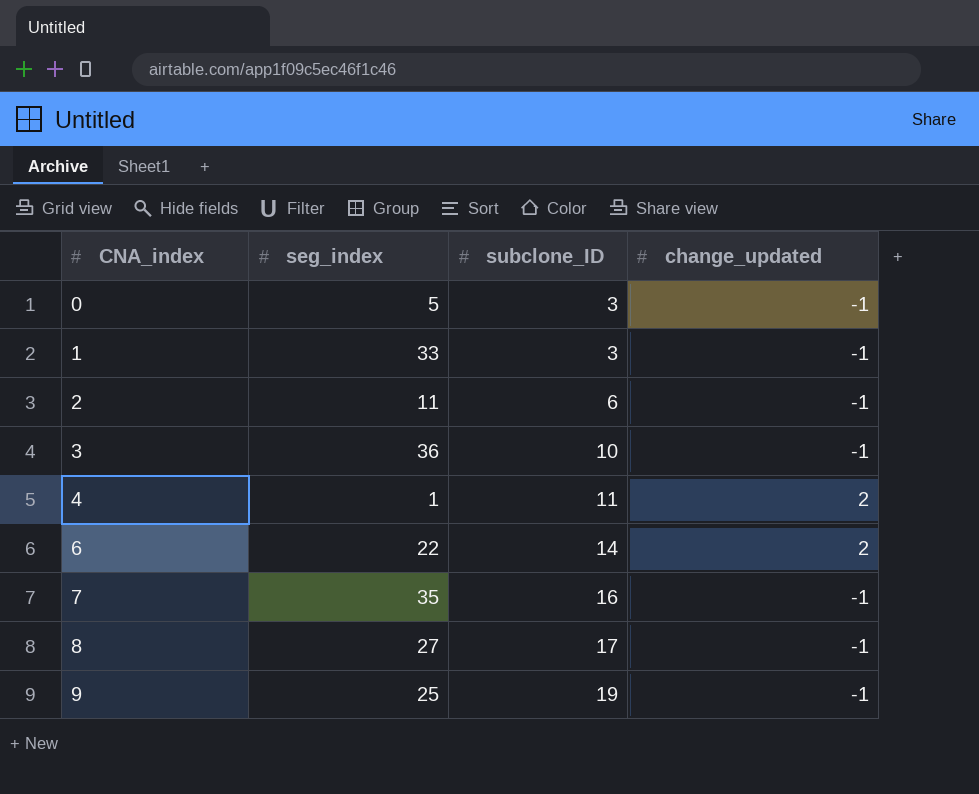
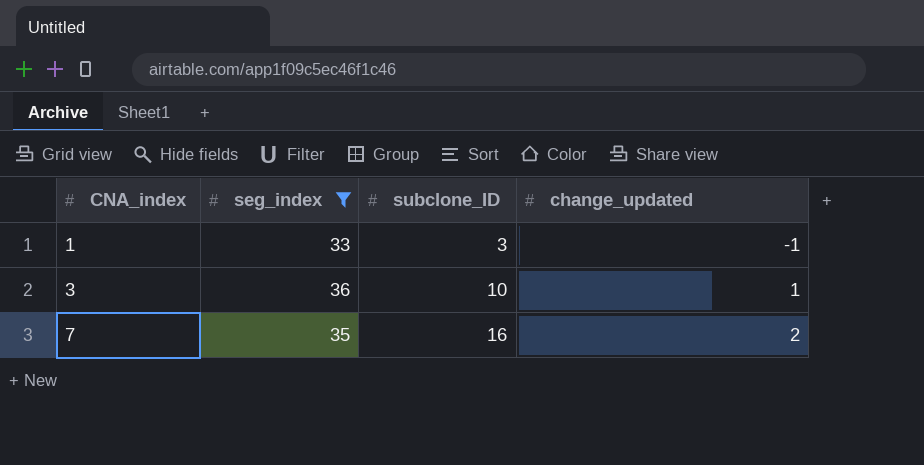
filter: none -> seg_index >= 33
3 | change_updated: -1 -> 1
7 | change_updated: -1 -> 2

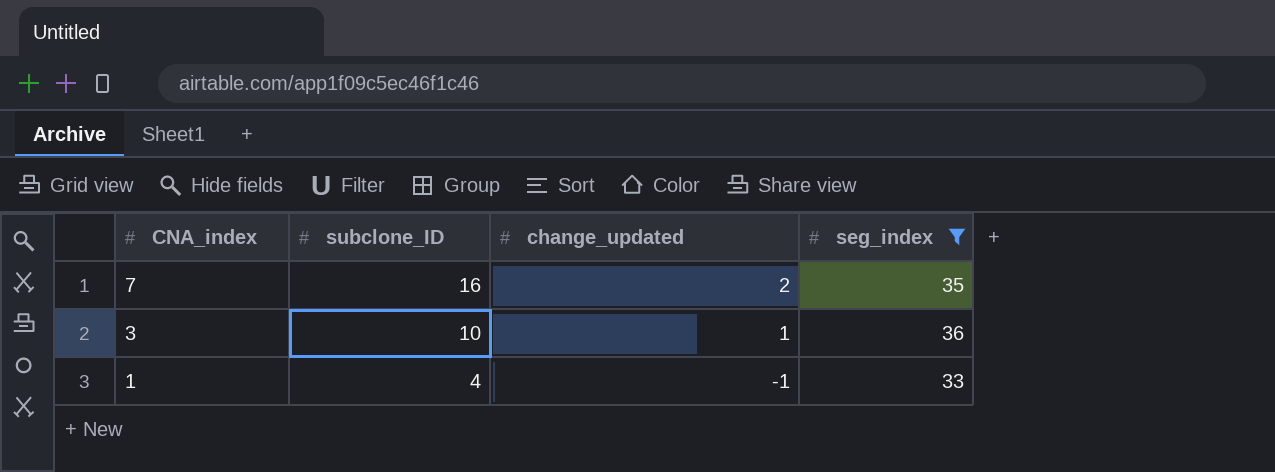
row order: CNA_index ascending -> CNA_index descending
column seg_index | position: 2 -> 4
1 | subclone_ID: 3 -> 4

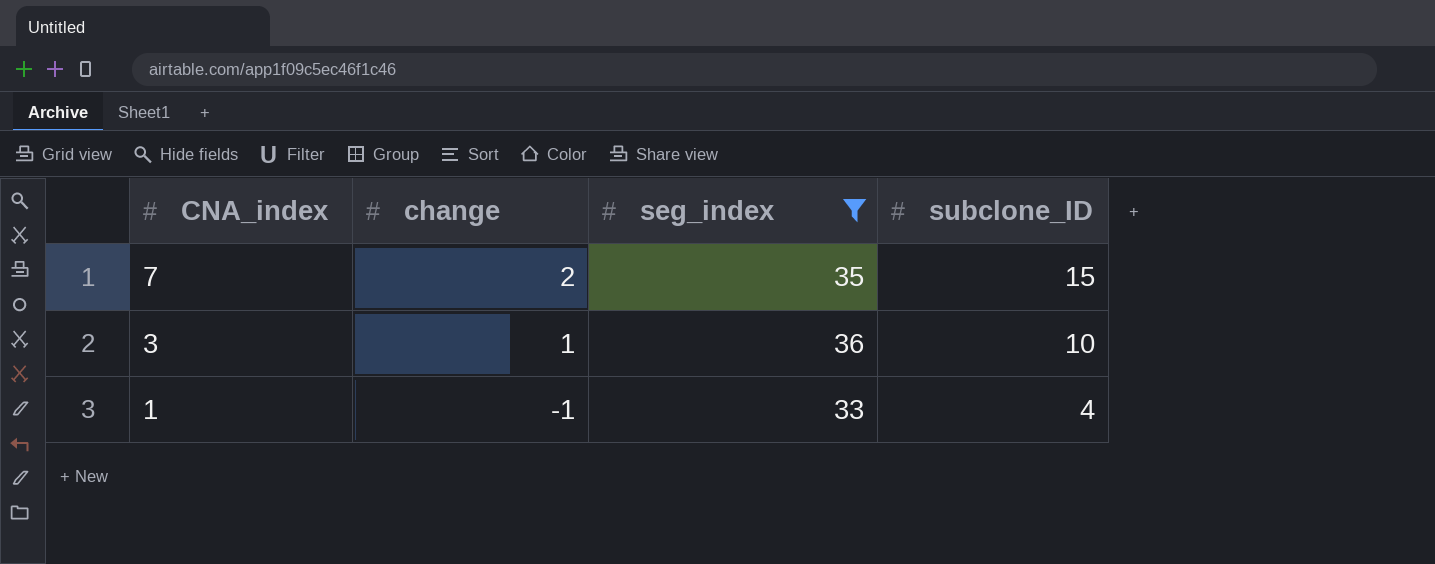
column name: change_updated -> change
column subclone_ID | position: 2 -> 4
7 | subclone_ID: 16 -> 15

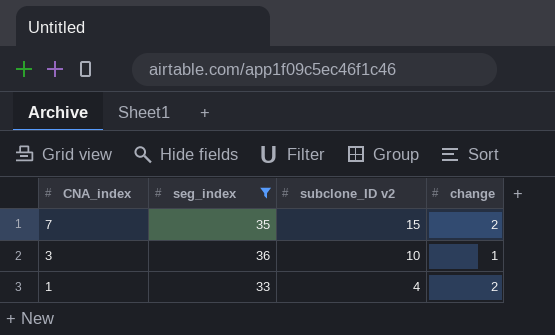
column name: subclone_ID -> subclone_ID v2
column change | position: 2 -> 4
1 | change: -1 -> 2

